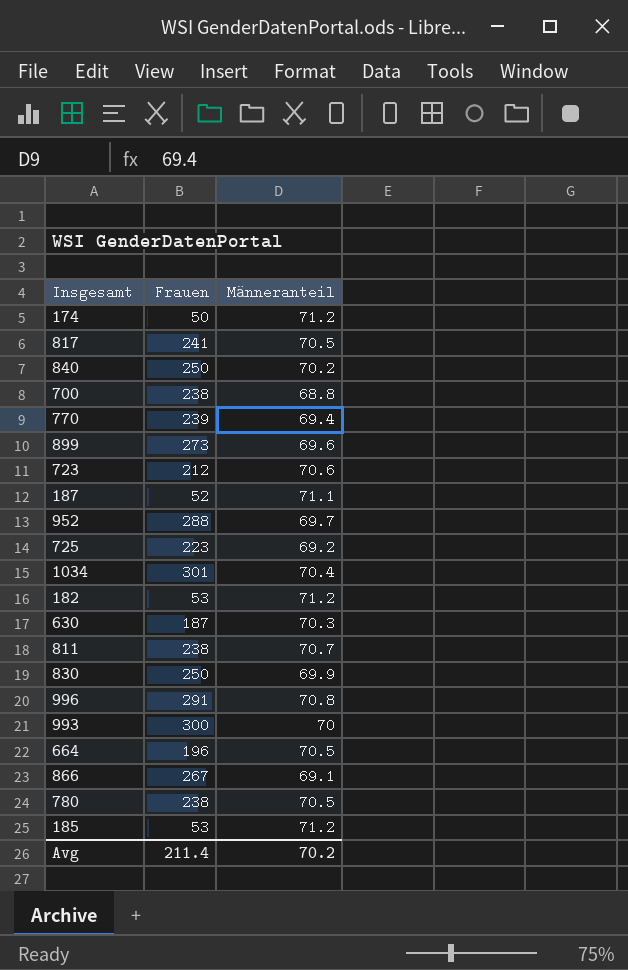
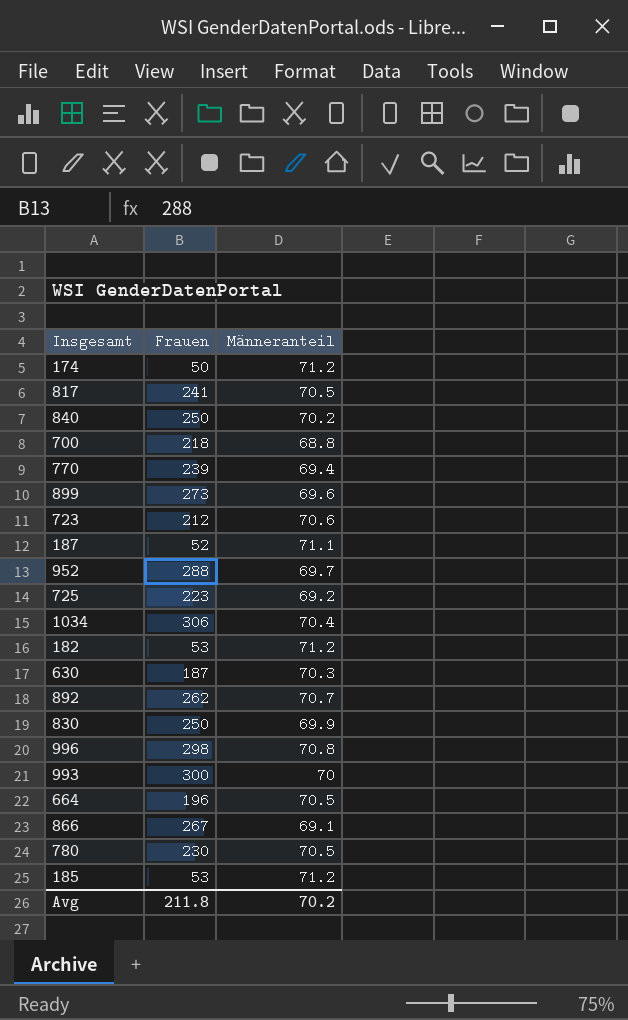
row 811: 238 | 70.7 -> none
700 | Frauen: 238 -> 218
1034 | Frauen: 301 -> 306
row 892: none -> 262 | 70.7
996 | Frauen: 291 -> 298
780 | Frauen: 238 -> 230
Avg | Frauen: 211.4 -> 211.8

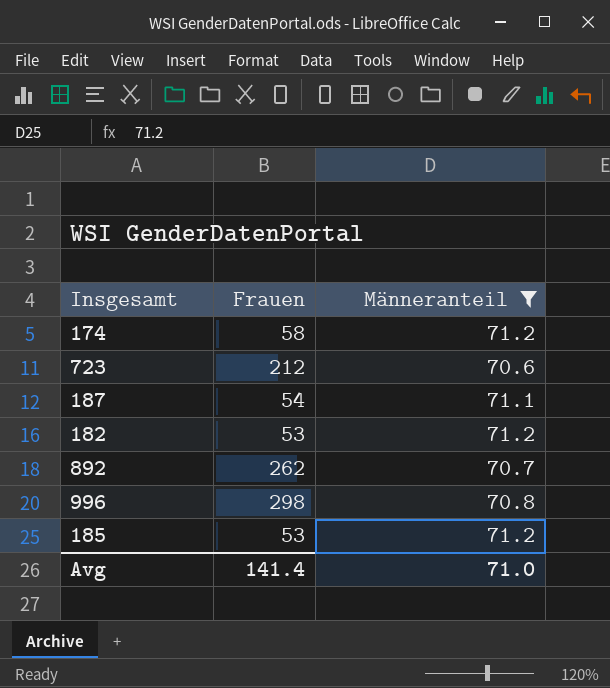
filter: none -> Männeranteil >= 70.6
174 | Frauen: 50 -> 58
187 | Frauen: 52 -> 54
Avg | Frauen: 211.8 -> 141.4
Avg | Männeranteil: 70.2 -> 71.0

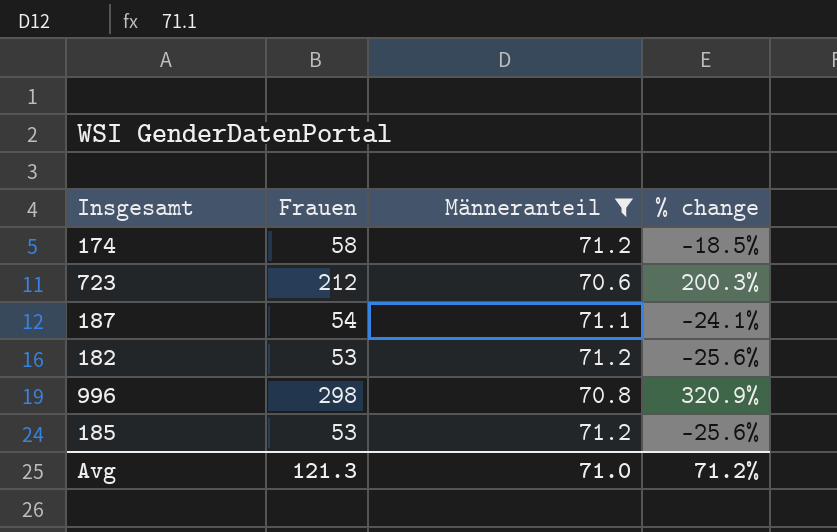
column % change | formula: none -> ([Frauen] - [Männeranteil]) / [Männeranteil]
row 892: 262 | 70.7 -> none
Avg | Frauen: 141.4 -> 121.3

